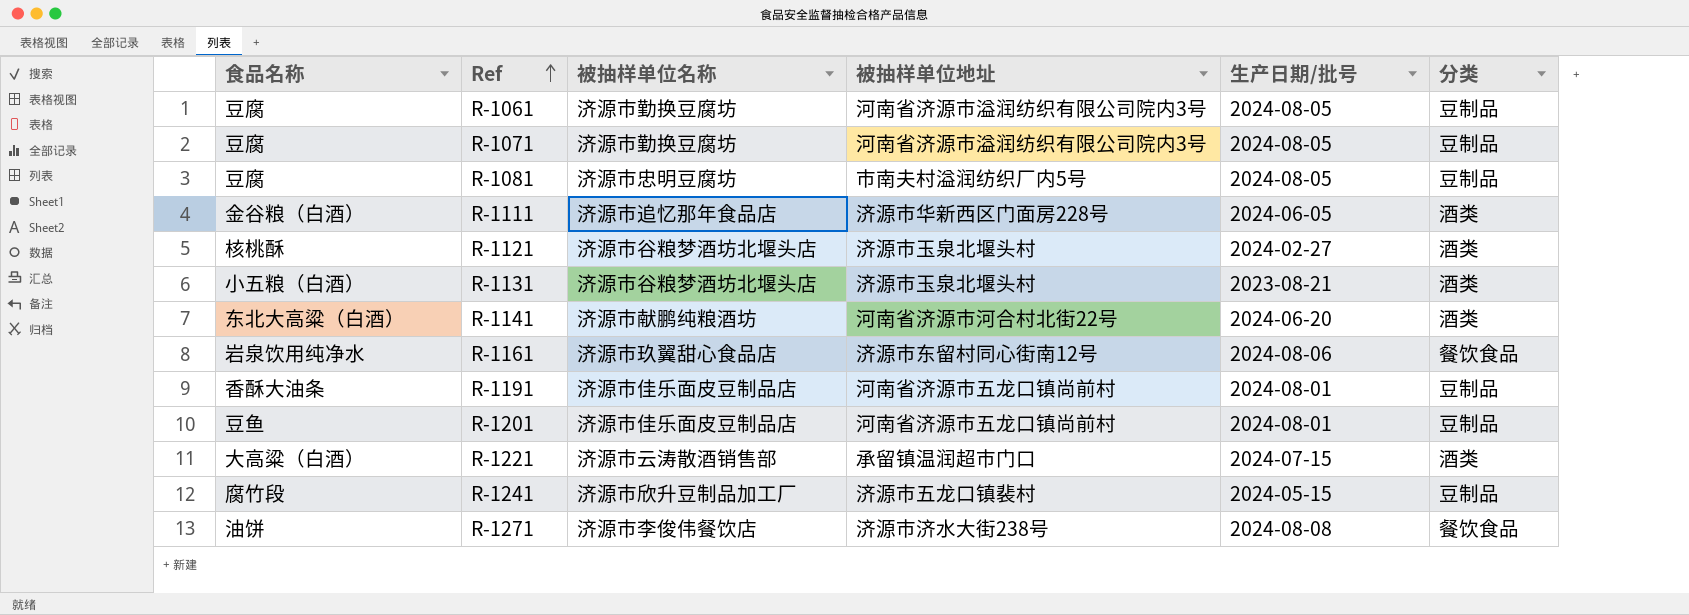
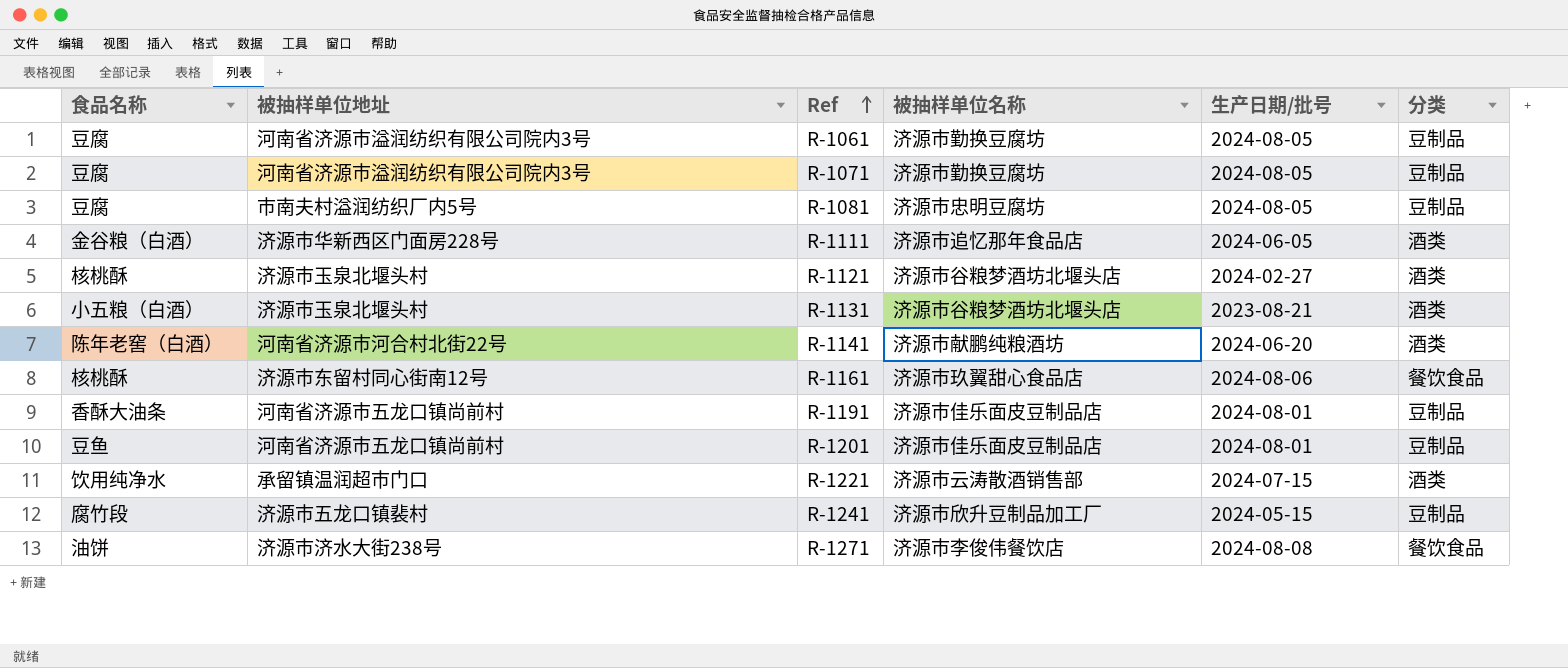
column 被抽样单位地址 | position: 4 -> 2
R-1141 | 食品名称: 东北大高粱（白酒） -> 陈年老窖（白酒）
R-1161 | 食品名称: 岩泉饮用纯净水 -> 核桃酥
R-1221 | 食品名称: 大高粱（白酒） -> 饮用纯净水

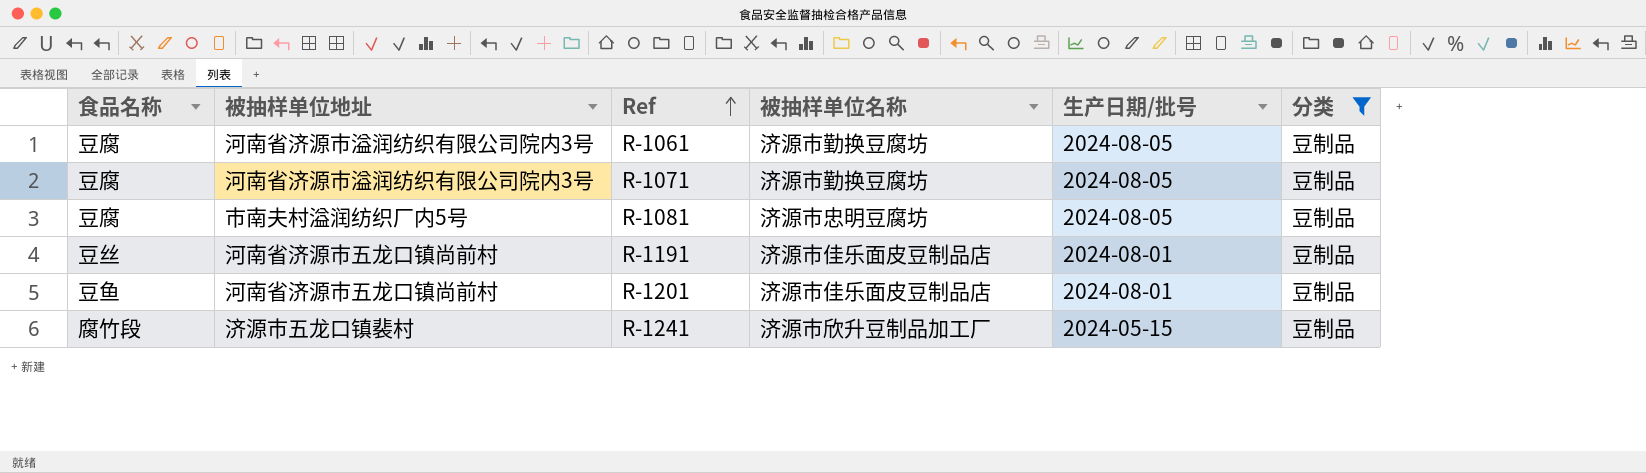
filter: none -> 分类 = 豆制品
R-1191 | 食品名称: 香酥大油条 -> 豆丝

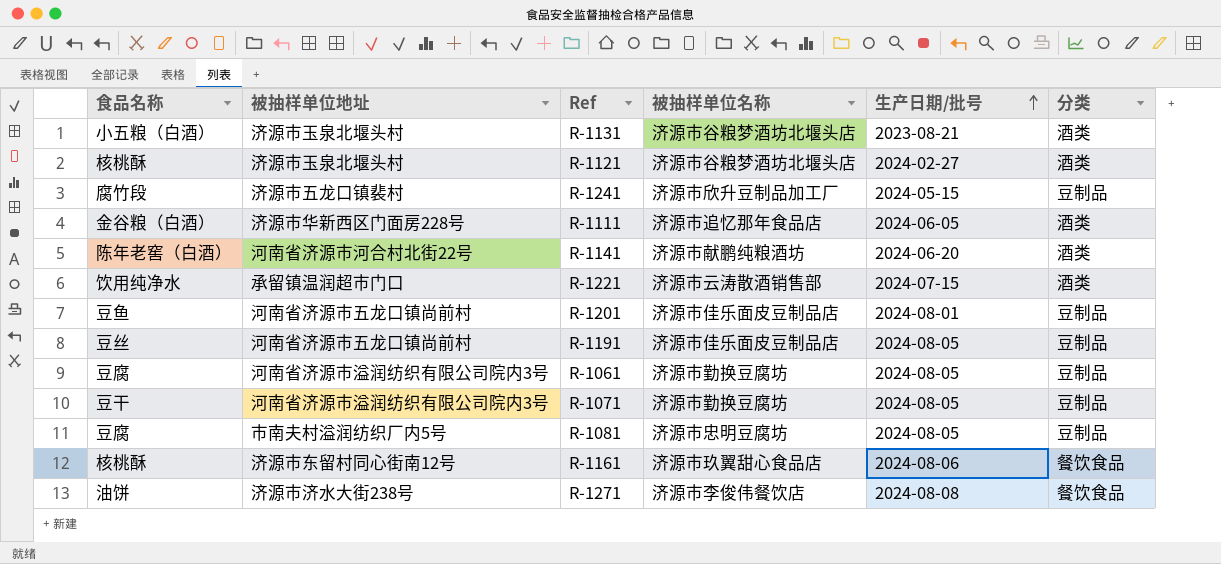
filter: 分类 = 豆制品 -> none
row order: Ref ascending -> 生产日期/批号 ascending
R-1191 | 生产日期/批号: 2024-08-01 -> 2024-08-05
R-1071 | 食品名称: 豆腐 -> 豆干

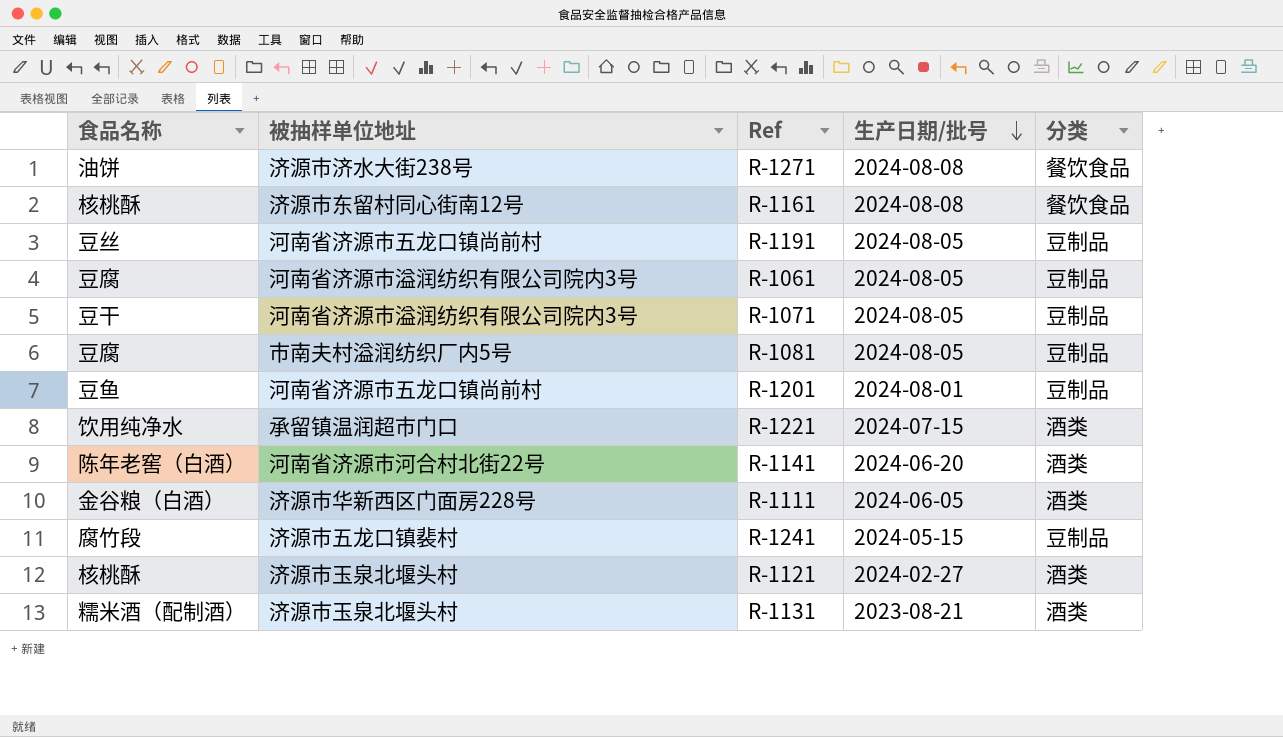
row order: 生产日期/批号 ascending -> 生产日期/批号 descending
column 被抽样单位名称 | position: 4 -> none
R-1161 | 生产日期/批号: 2024-08-06 -> 2024-08-08
R-1131 | 食品名称: 小五粮（白酒） -> 糯米酒（配制酒）

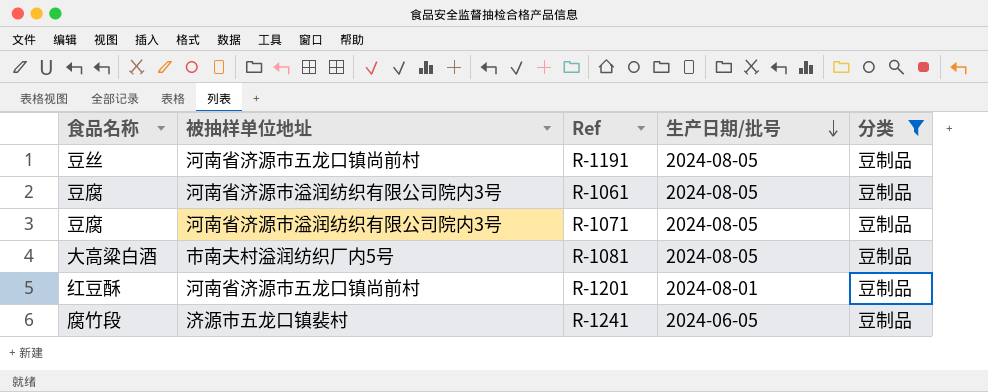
filter: none -> 分类 = 豆制品
R-1071 | 食品名称: 豆干 -> 豆腐
R-1081 | 食品名称: 豆腐 -> 大高粱白酒
R-1201 | 食品名称: 豆鱼 -> 红豆酥
R-1241 | 生产日期/批号: 2024-05-15 -> 2024-06-05

